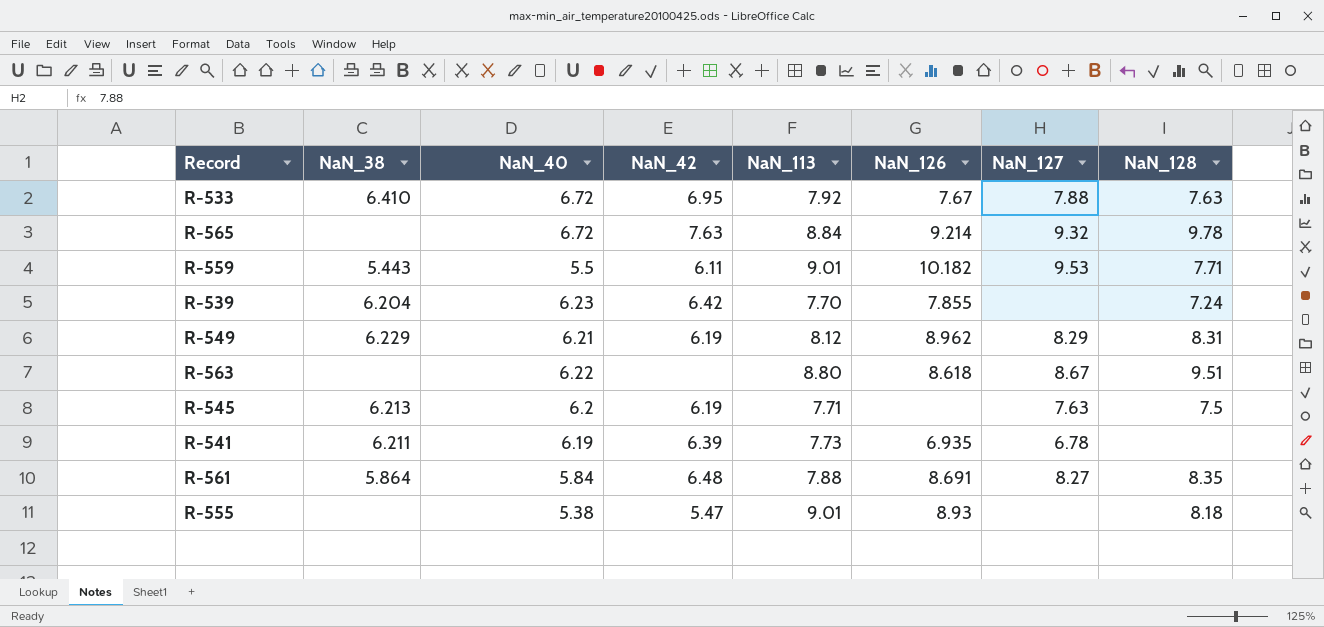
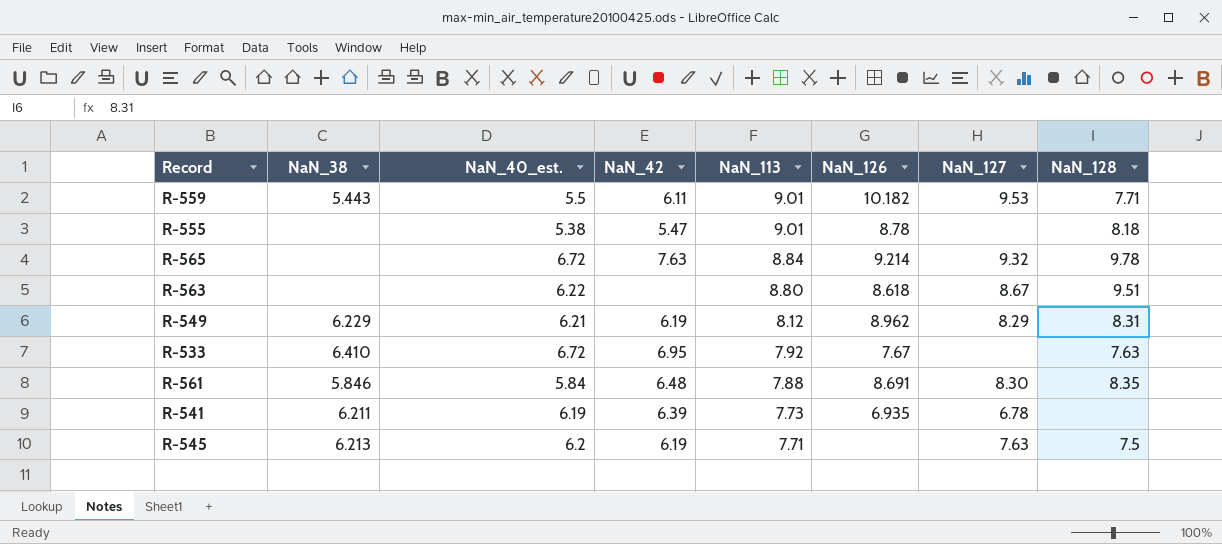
row order: none -> NaN_113 descending
column name: NaN_40 -> NaN_40_est.
row R-539: 6.204 | 6.23 | 6.42 | 7.70 | 7.855 | none | 7.24 -> none
R-555 | NaN_126: 8.93 -> 8.78
R-533 | NaN_127: 7.88 -> none
R-561 | NaN_38: 5.864 -> 5.846
R-561 | NaN_127: 8.27 -> 8.30

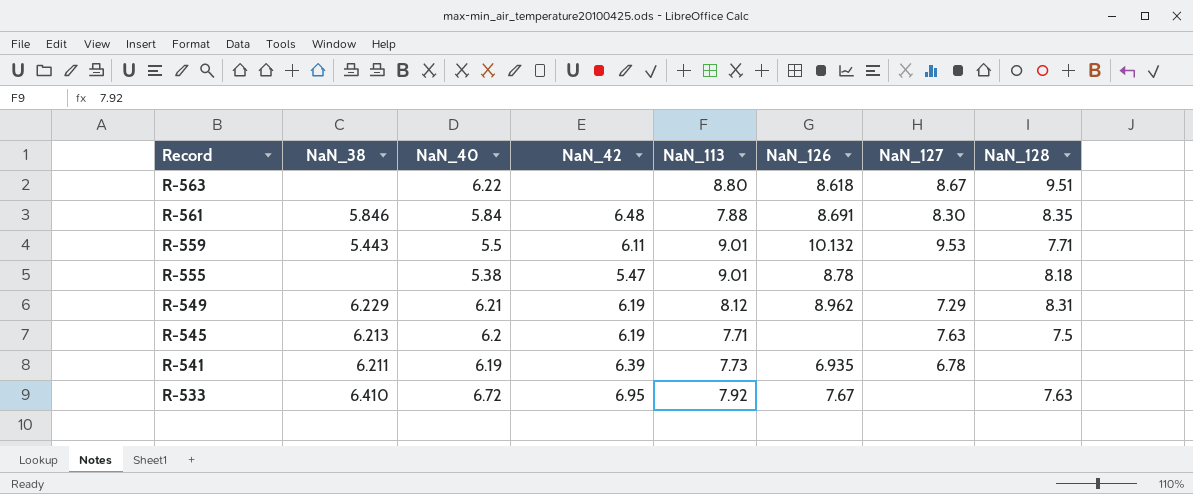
row order: NaN_113 descending -> Record descending
column name: NaN_40_est. -> NaN_40
row R-565: none | 6.72 | 7.63 | 8.84 | 9.214 | 9.32 | 9.78 -> none
R-559 | NaN_126: 10.182 -> 10.132
R-549 | NaN_127: 8.29 -> 7.29

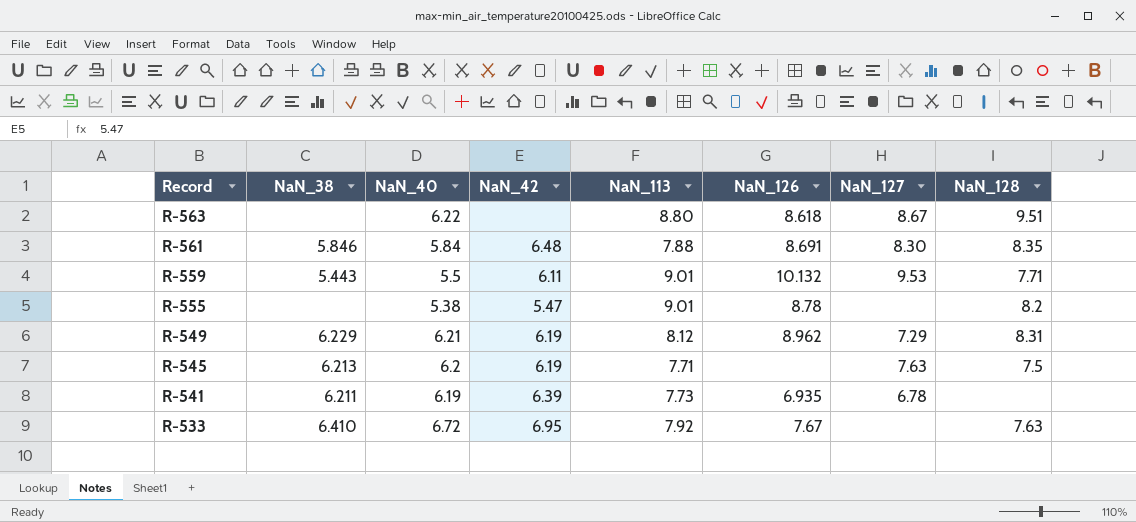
R-555 | NaN_128: 8.18 -> 8.2

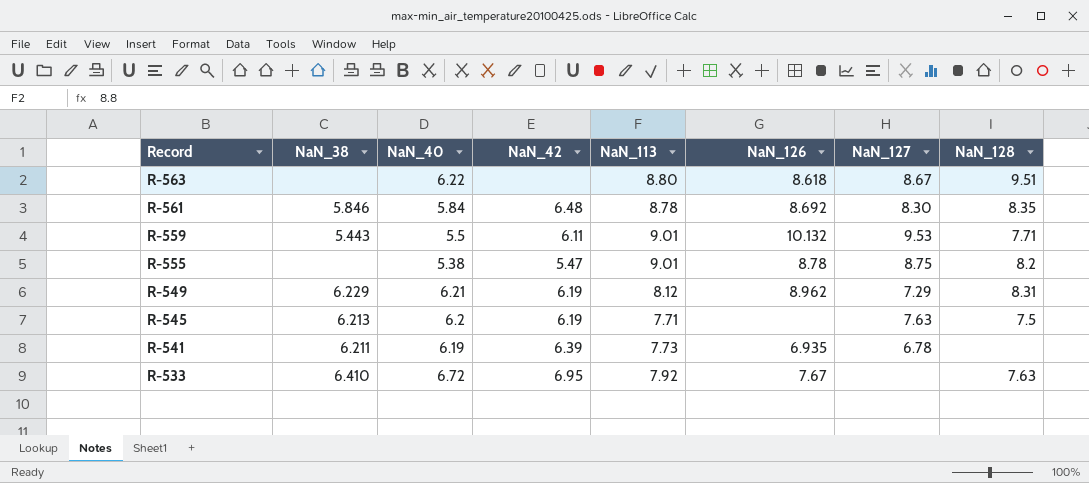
R-561 | NaN_113: 7.88 -> 8.78
R-561 | NaN_126: 8.691 -> 8.692
R-555 | NaN_127: none -> 8.75

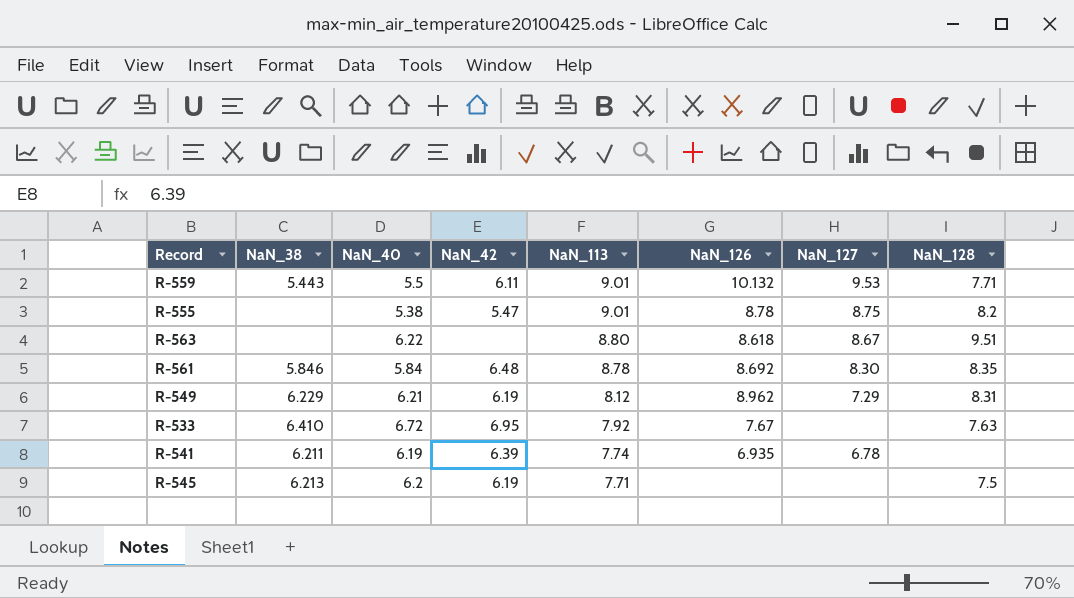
row order: Record descending -> NaN_113 descending
R-541 | NaN_113: 7.73 -> 7.74
R-545 | NaN_127: 7.63 -> none

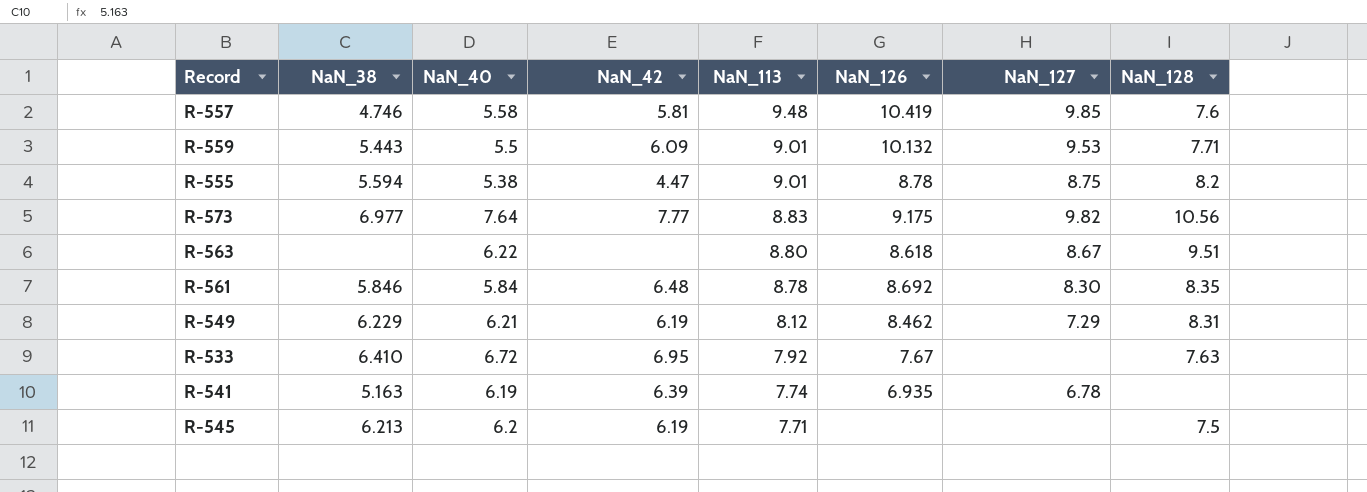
row R-557: none -> 4.746 | 5.58 | 5.81 | 9.48 | 10.419 | 9.85 | 7.6
R-559 | NaN_42: 6.11 -> 6.09
R-555 | NaN_38: none -> 5.594
R-555 | NaN_42: 5.47 -> 4.47
row R-573: none -> 6.977 | 7.64 | 7.77 | 8.83 | 9.175 | 9.82 | 10.56
R-549 | NaN_126: 8.962 -> 8.462
R-541 | NaN_38: 6.211 -> 5.163

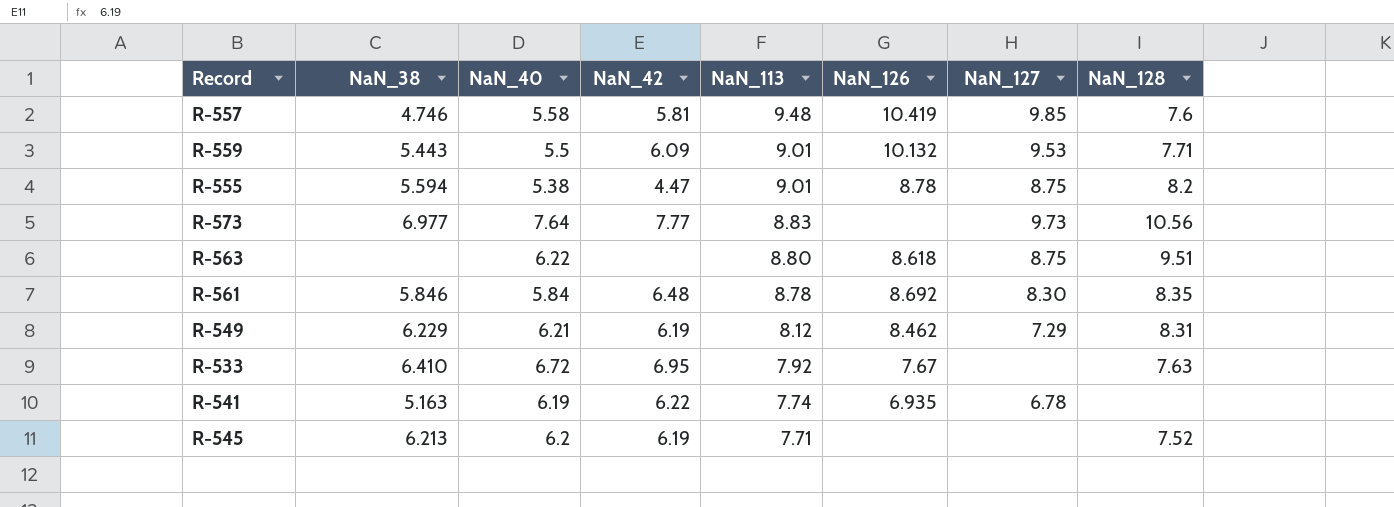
R-573 | NaN_126: 9.175 -> none
R-573 | NaN_127: 9.82 -> 9.73
R-563 | NaN_127: 8.67 -> 8.75
R-541 | NaN_42: 6.39 -> 6.22
R-545 | NaN_128: 7.5 -> 7.52

